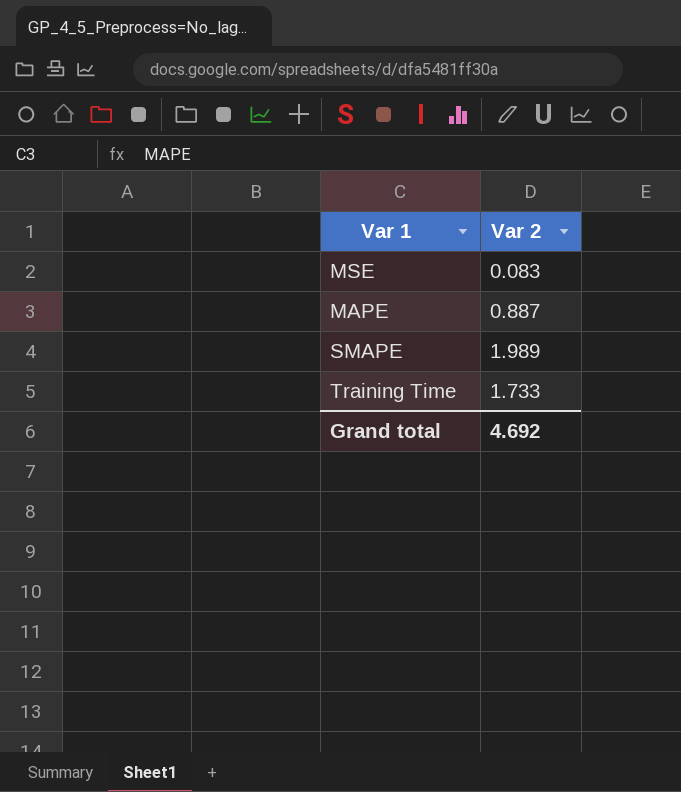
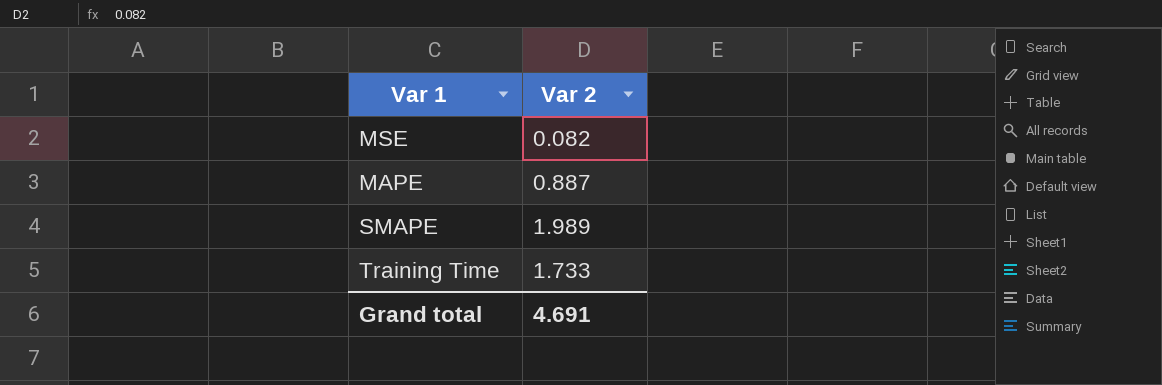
MSE | Var 2: 0.083 -> 0.082
Grand total | Var 2: 4.692 -> 4.691

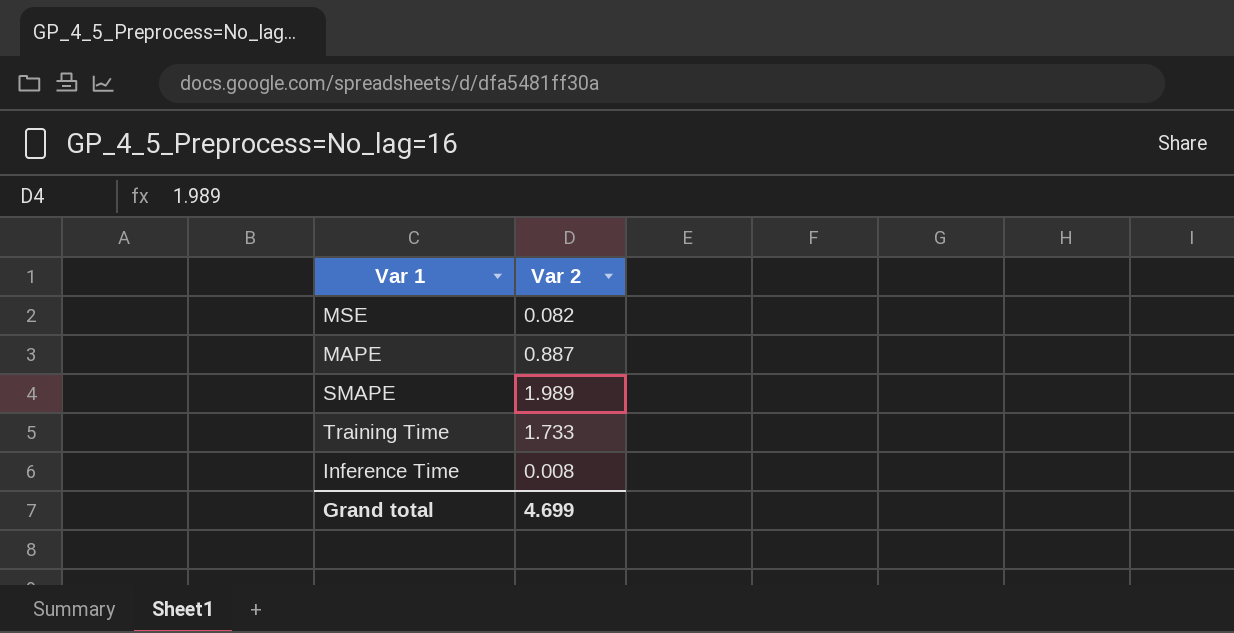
row Inference Time: none -> 0.008
Grand total | Var 2: 4.691 -> 4.699

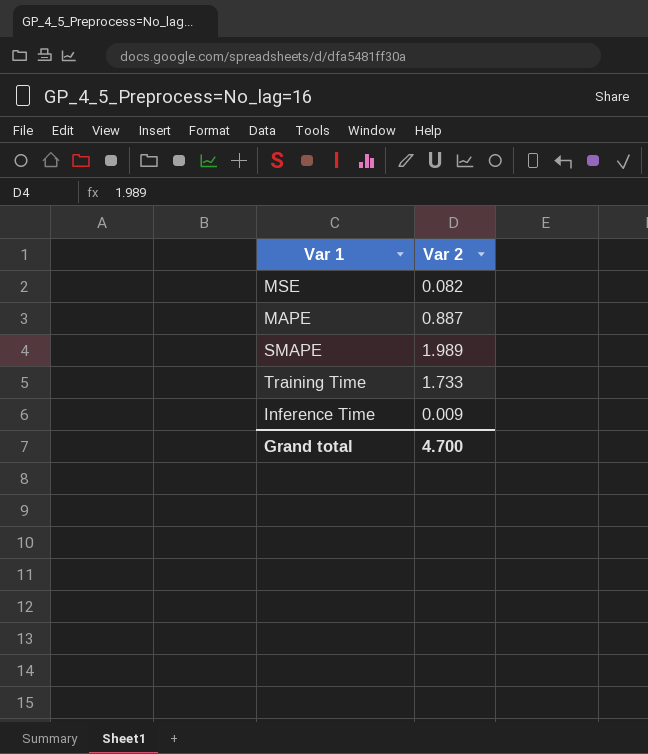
Inference Time | Var 2: 0.008 -> 0.009
Grand total | Var 2: 4.699 -> 4.700

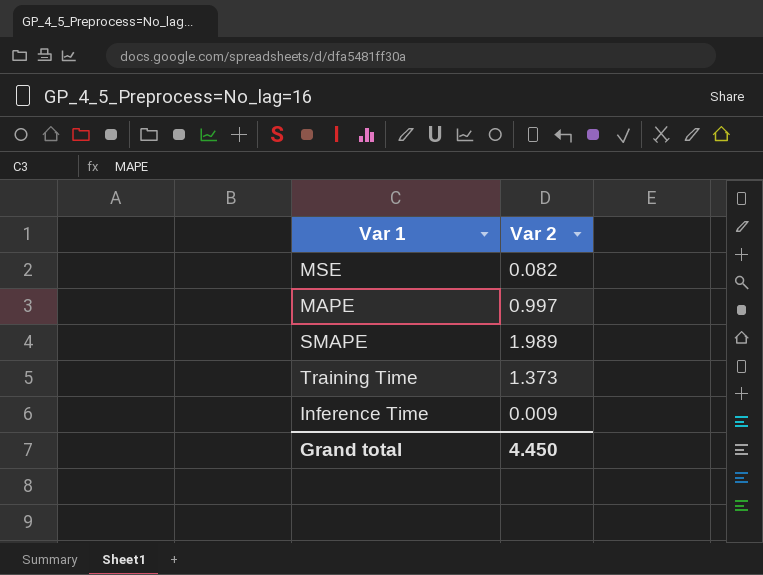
MAPE | Var 2: 0.887 -> 0.997
Training Time | Var 2: 1.733 -> 1.373
Grand total | Var 2: 4.700 -> 4.450

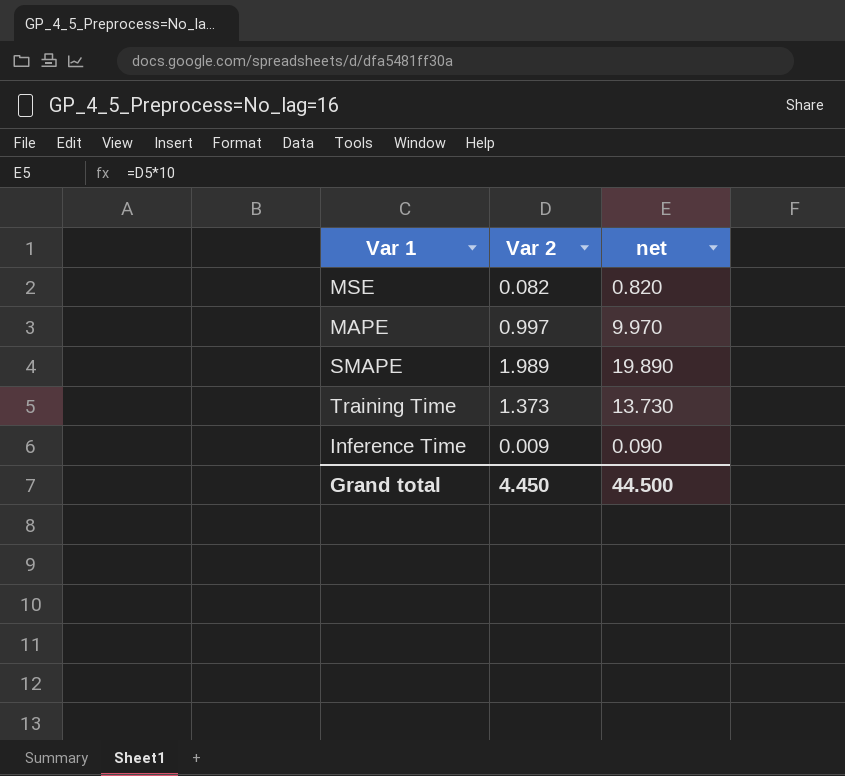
column net | formula: none -> [Var 2] * 10

